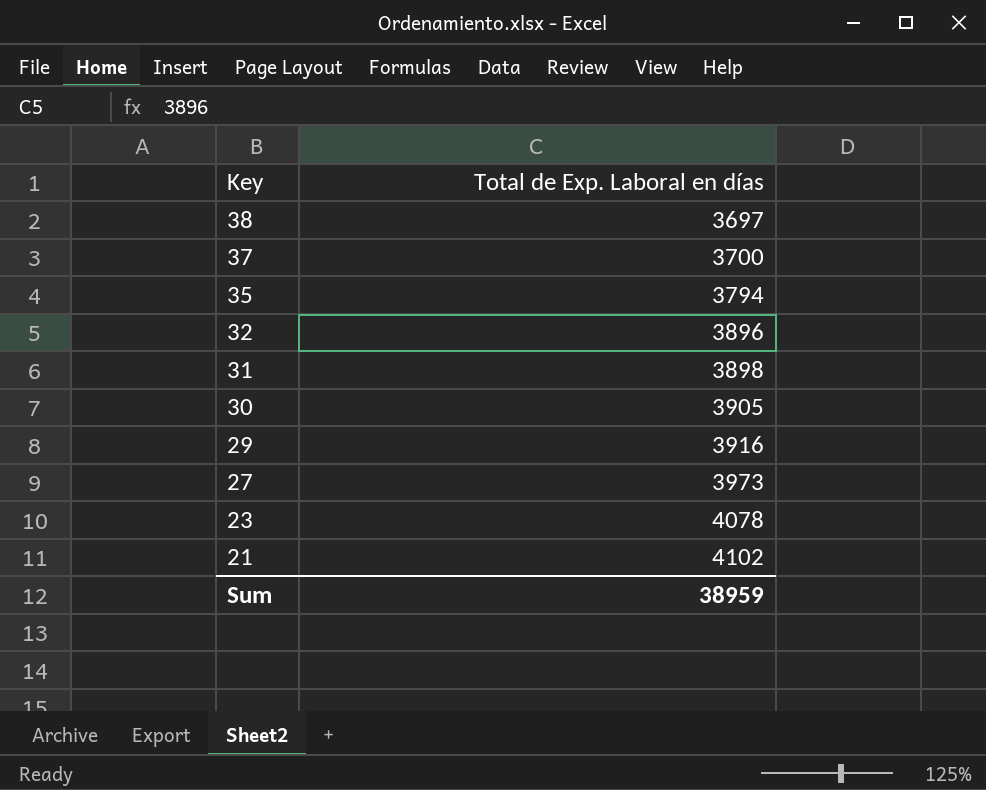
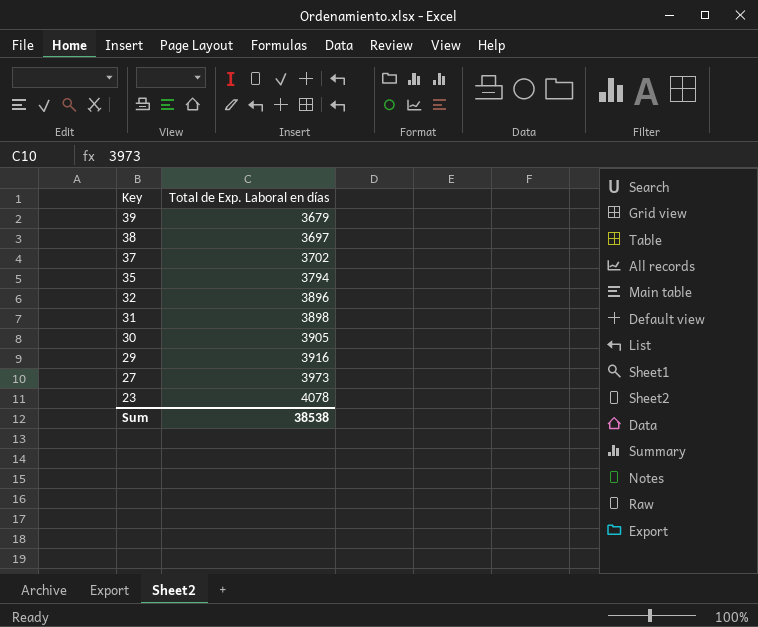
row 21: 4102 -> none
row 39: none -> 3679
37 | Total de Exp. Laboral en días: 3700 -> 3702
Sum | Total de Exp. Laboral en días: 38959 -> 38538

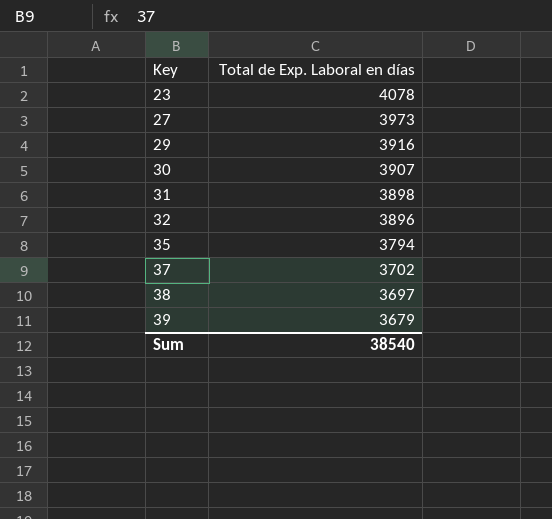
row order: Key descending -> Key ascending
30 | Total de Exp. Laboral en días: 3905 -> 3907
Sum | Total de Exp. Laboral en días: 38538 -> 38540

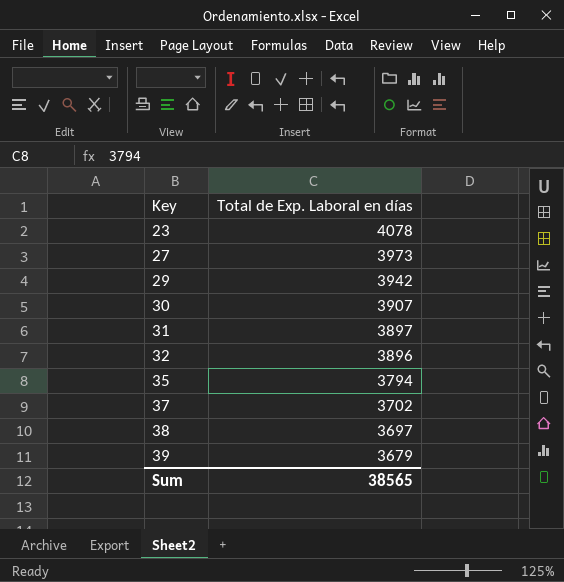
29 | Total de Exp. Laboral en días: 3916 -> 3942
31 | Total de Exp. Laboral en días: 3898 -> 3897
Sum | Total de Exp. Laboral en días: 38540 -> 38565

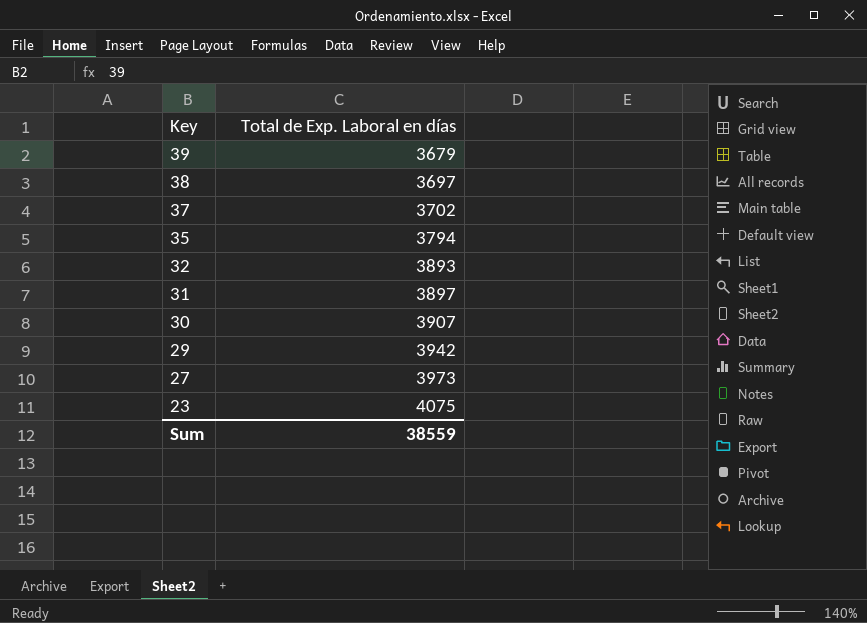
row order: Key ascending -> Key descending
32 | Total de Exp. Laboral en días: 3896 -> 3893
23 | Total de Exp. Laboral en días: 4078 -> 4075
Sum | Total de Exp. Laboral en días: 38565 -> 38559

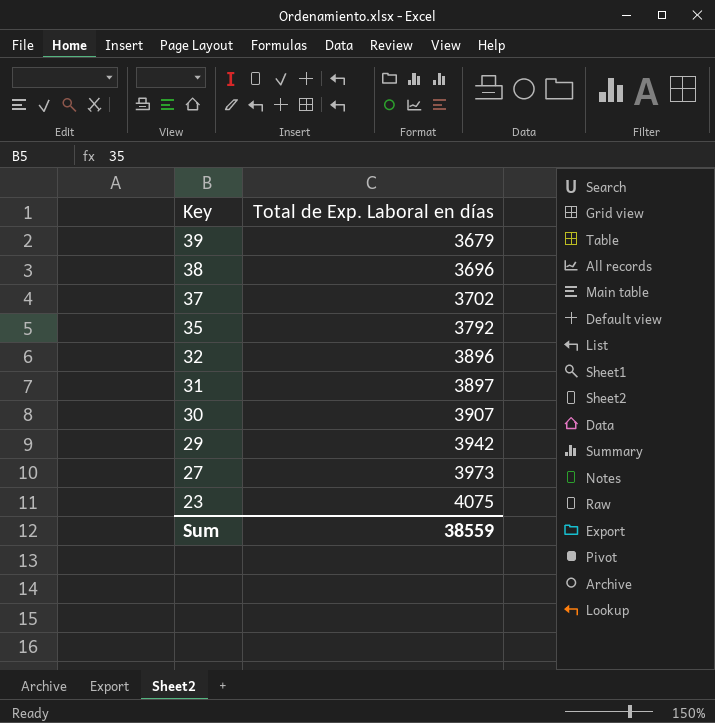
38 | Total de Exp. Laboral en días: 3697 -> 3696
35 | Total de Exp. Laboral en días: 3794 -> 3792
32 | Total de Exp. Laboral en días: 3893 -> 3896

